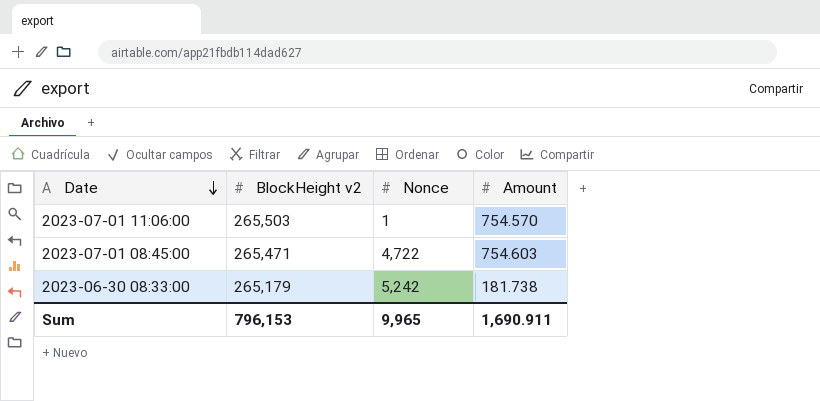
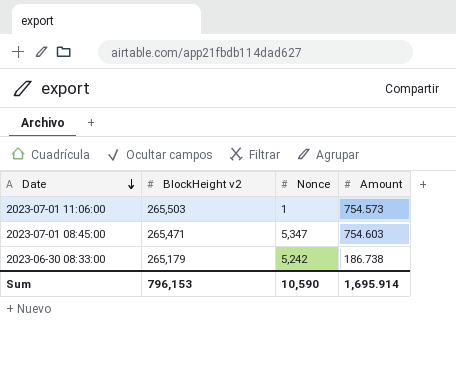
2023-07-01 11:06:00 | Amount: 754.570 -> 754.573
2023-07-01 08:45:00 | Nonce: 4,722 -> 5,347
2023-06-30 08:33:00 | Amount: 181.738 -> 186.738
Sum | Nonce: 9,965 -> 10,590
Sum | Amount: 1,690.911 -> 1,695.914

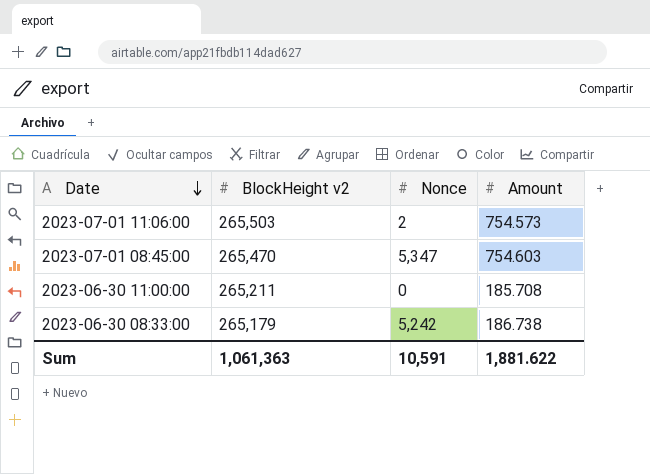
2023-07-01 11:06:00 | Nonce: 1 -> 2
2023-07-01 08:45:00 | BlockHeight v2: 265,471 -> 265,470
row 2023-06-30 11:00:00: none -> 265,211 | 0 | 185.708
Sum | BlockHeight v2: 796,153 -> 1,061,363
Sum | Nonce: 10,590 -> 10,591
Sum | Amount: 1,695.914 -> 1,881.622

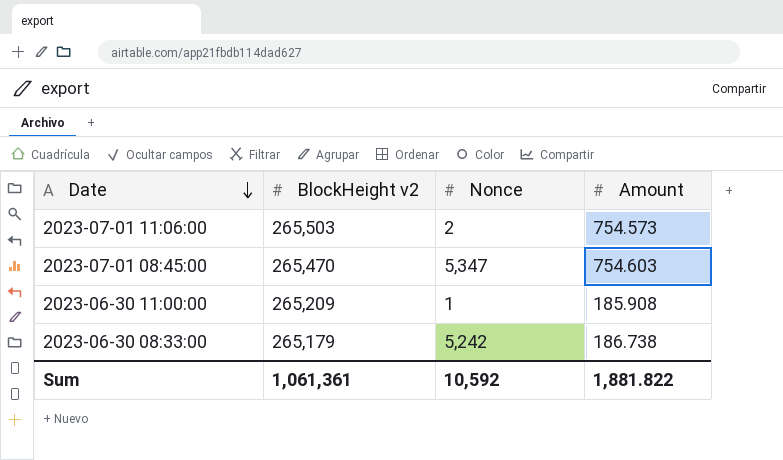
2023-06-30 11:00:00 | BlockHeight v2: 265,211 -> 265,209
2023-06-30 11:00:00 | Nonce: 0 -> 1
2023-06-30 11:00:00 | Amount: 185.708 -> 185.908
Sum | BlockHeight v2: 1,061,363 -> 1,061,361
Sum | Nonce: 10,591 -> 10,592
Sum | Amount: 1,881.622 -> 1,881.822

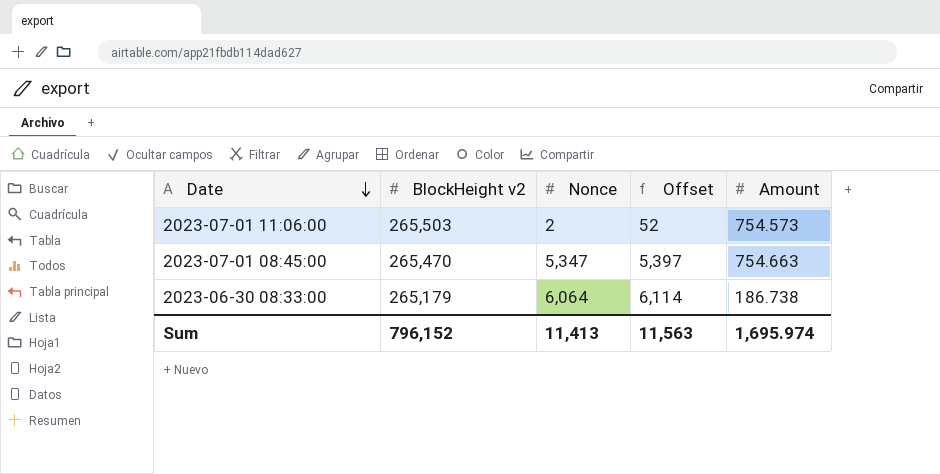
column Offset | formula: none -> [Nonce] + 50
row 2023-06-30 11:00:00: 265,209 | 1 | 185.908 -> none
2023-07-01 08:45:00 | Amount: 754.603 -> 754.663
2023-06-30 08:33:00 | Nonce: 5,242 -> 6,064
Sum | BlockHeight v2: 1,061,361 -> 796,152
Sum | Nonce: 10,592 -> 11,413
Sum | Amount: 1,881.822 -> 1,695.974

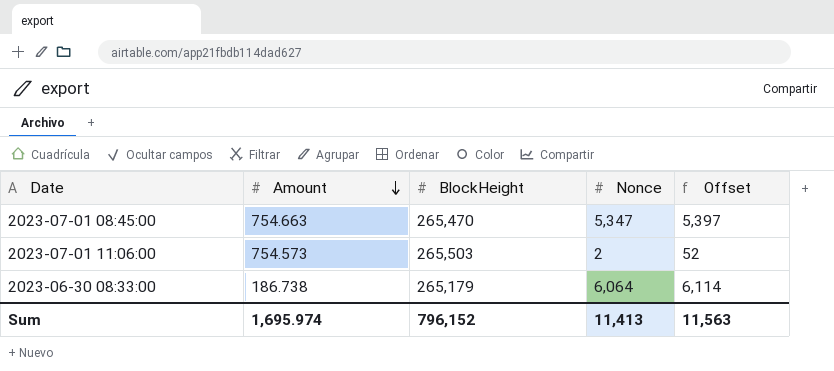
row order: Date descending -> Amount descending
column Amount | position: 5 -> 2
column name: BlockHeight v2 -> BlockHeight

